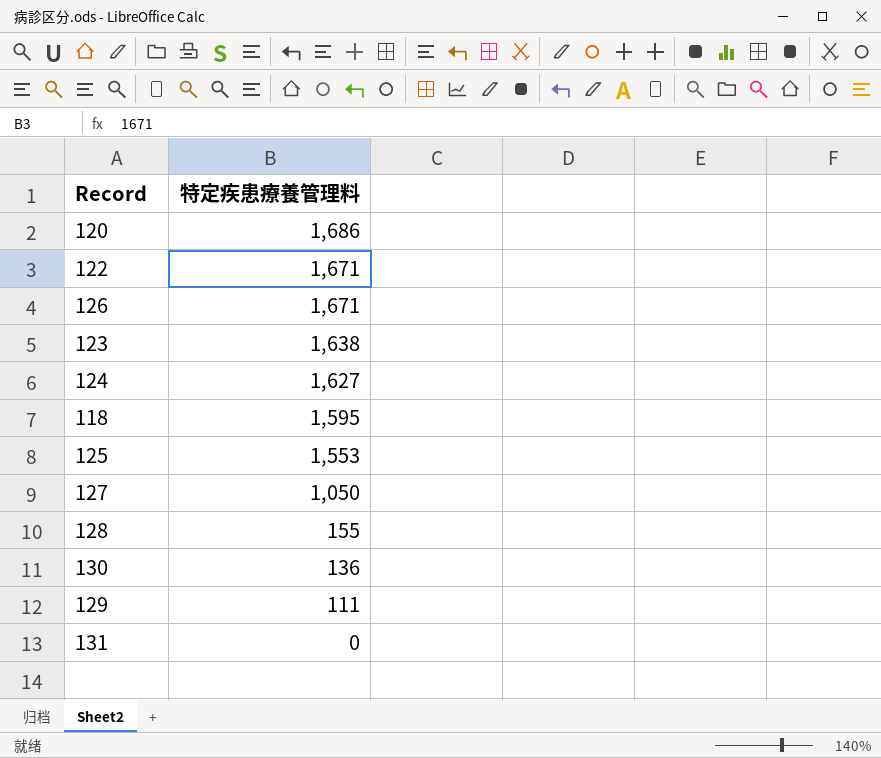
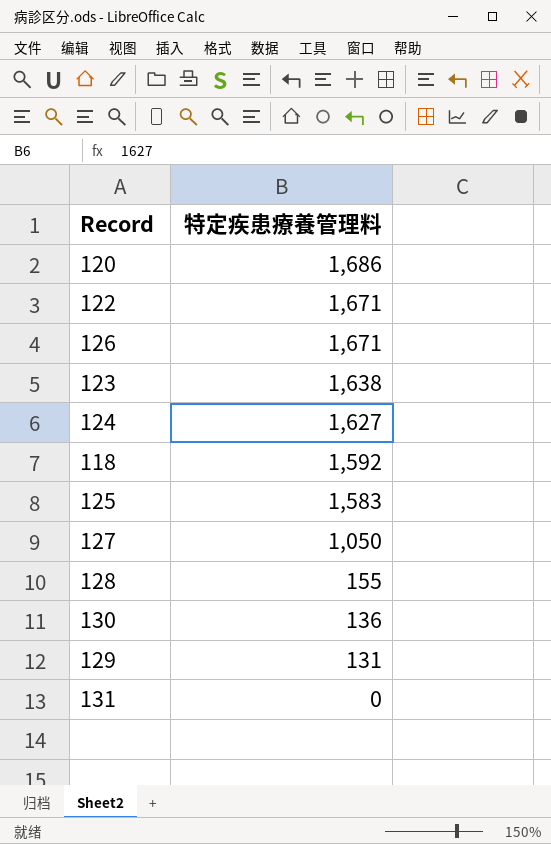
118 | 特定疾患療養管理料: 1,595 -> 1,592
125 | 特定疾患療養管理料: 1,553 -> 1,583
129 | 特定疾患療養管理料: 111 -> 131

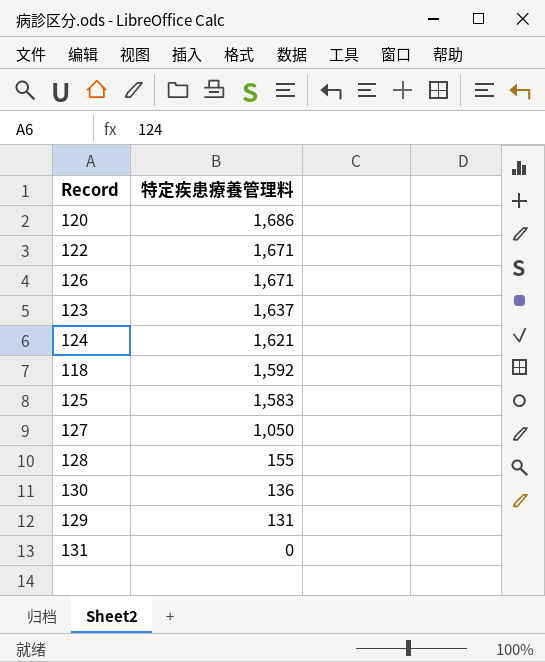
123 | 特定疾患療養管理料: 1,638 -> 1,637
124 | 特定疾患療養管理料: 1,627 -> 1,621

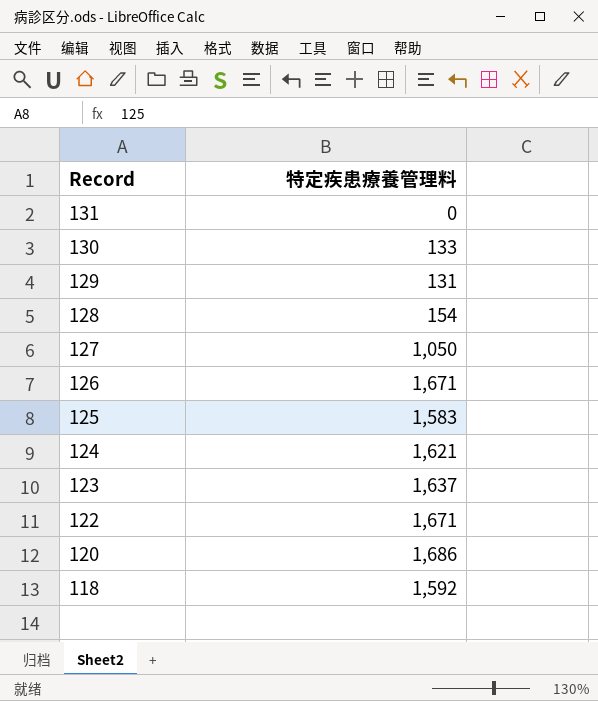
row order: 特定疾患療養管理料 descending -> Record descending
130 | 特定疾患療養管理料: 136 -> 133
128 | 特定疾患療養管理料: 155 -> 154

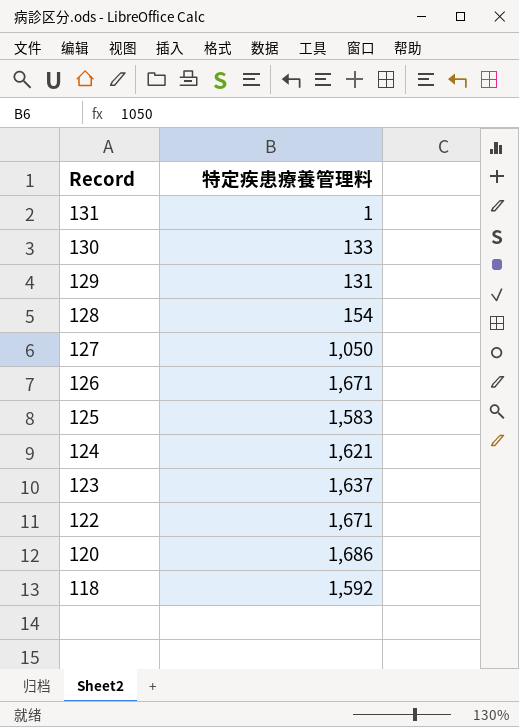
131 | 特定疾患療養管理料: 0 -> 1

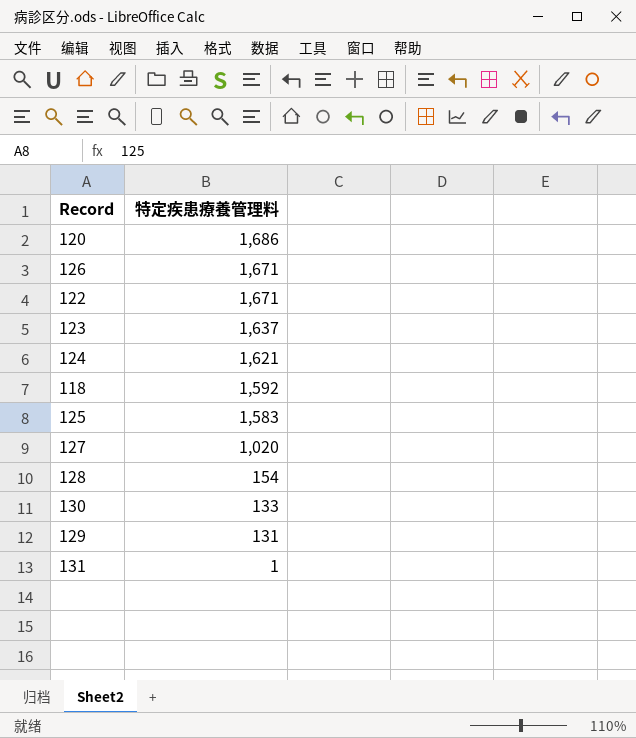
row order: Record descending -> 特定疾患療養管理料 descending
127 | 特定疾患療養管理料: 1,050 -> 1,020

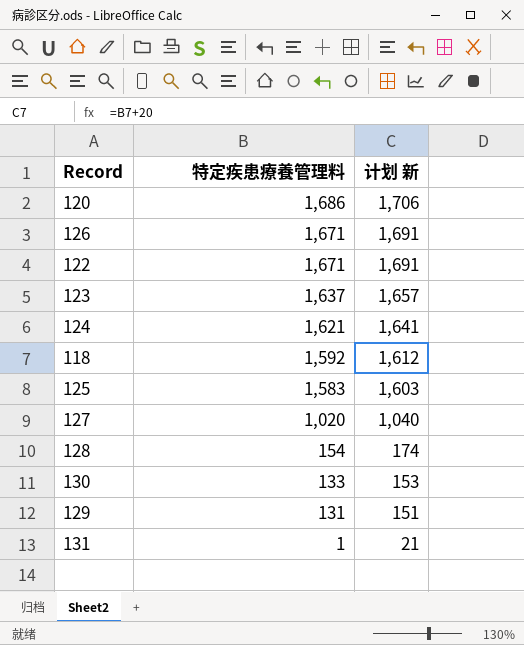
column 计划 新 | formula: none -> [特定疾患療養管理料] + 20

